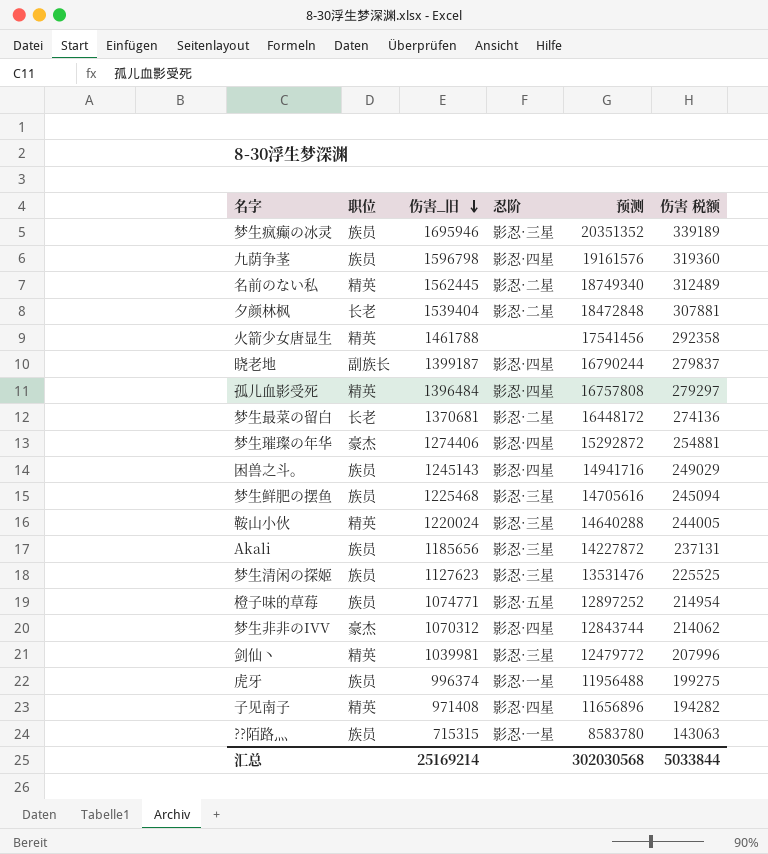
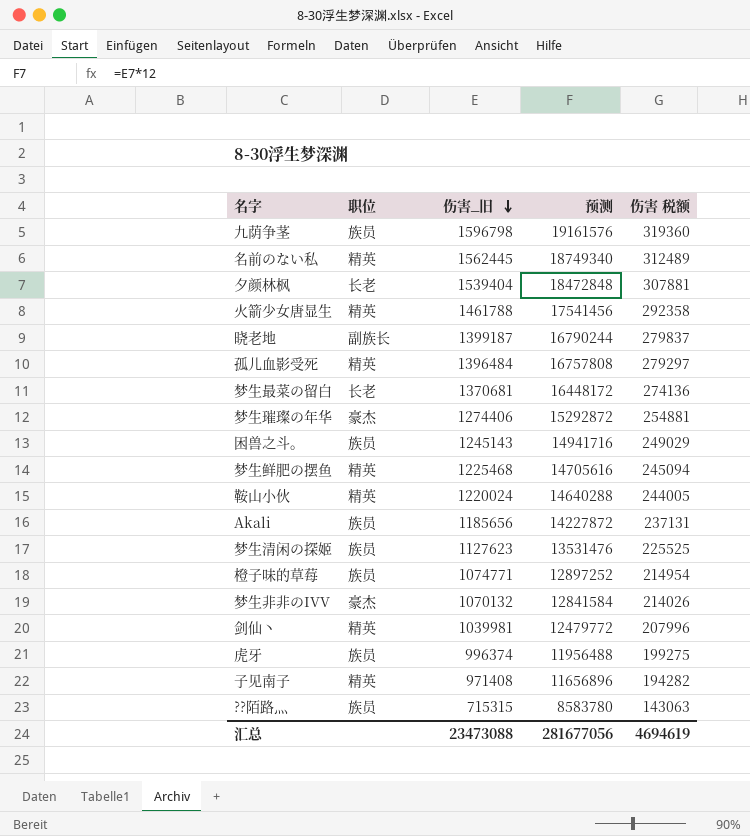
column 忍阶 | position: 4 -> none
row 梦生疯癫の冰灵: 族员 | 1695946 | 影忍·三星 | 20351352 | 339189 -> none
梦生鲜肥の摆鱼 | 职位: 族员 -> 精英
梦生非非のIVV | 伤害_旧: 1070312 -> 1070132
梦生非非のIVV | 预测: 12843744 -> 12841584
梦生非非のIVV | 伤害 税额: 214062 -> 214026
汇总 | 伤害_旧: 25169214 -> 23473088
汇总 | 预测: 302030568 -> 281677056
汇总 | 伤害 税额: 5033844 -> 4694619

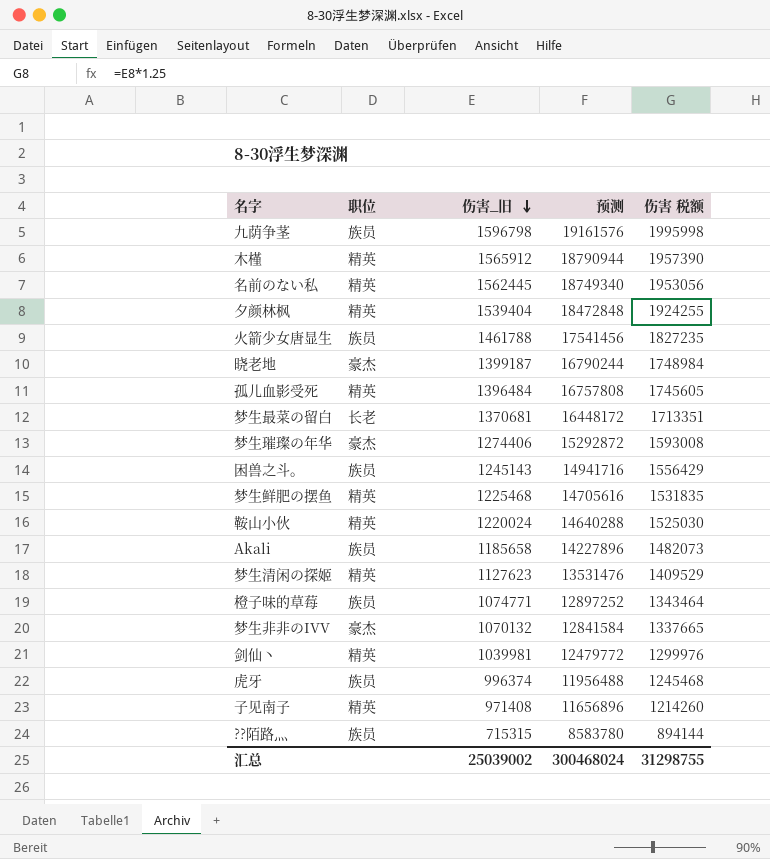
column 伤害 税额 | formula: [伤害_旧] * 0.2 -> [伤害_旧] * 1.25
row 木槿: none -> 精英 | 1565912 | 18790944 | 1957390
夕颜林枫 | 职位: 长老 -> 精英
火箭少女唐显生 | 职位: 精英 -> 族员
晓老地 | 职位: 副族长 -> 豪杰
Akali | 伤害_旧: 1185656 -> 1185658
Akali | 预测: 14227872 -> 14227896
梦生清闲の探姬 | 职位: 族员 -> 精英
汇总 | 伤害_旧: 23473088 -> 25039002
汇总 | 预测: 281677056 -> 300468024
汇总 | 伤害 税额: 4694619 -> 31298755

